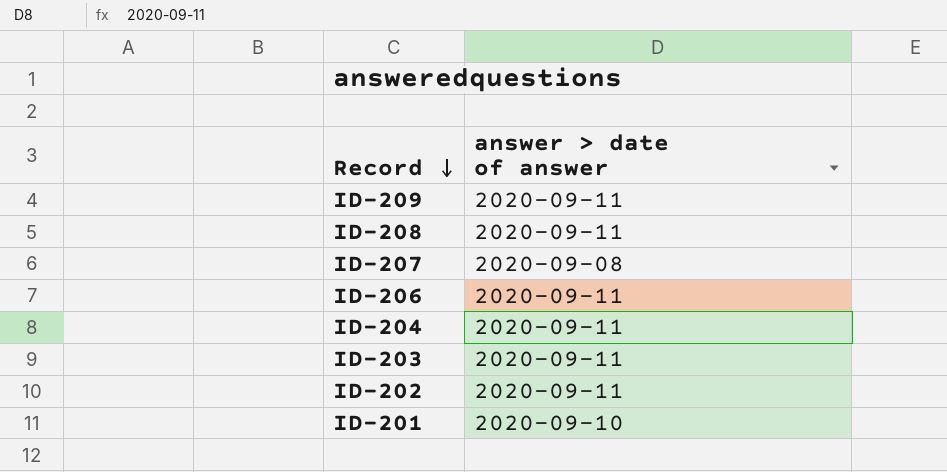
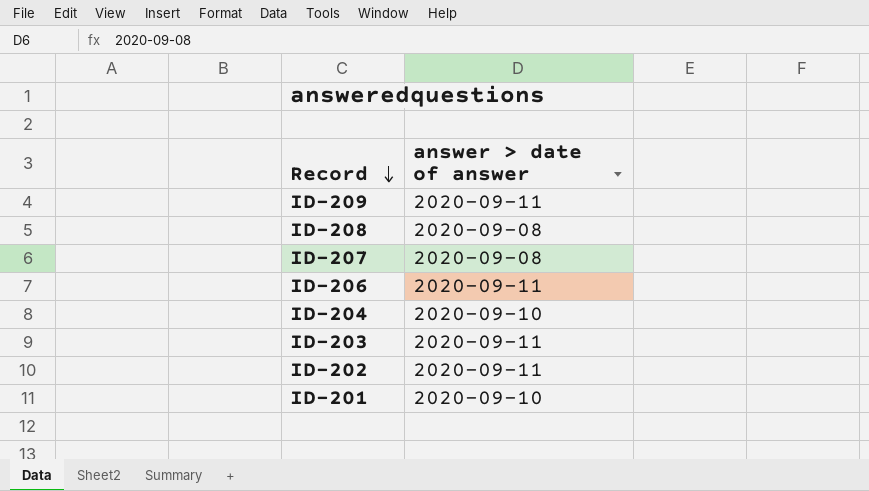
ID-208 | answer > date of answer: 2020-09-11 -> 2020-09-08
ID-204 | answer > date of answer: 2020-09-11 -> 2020-09-10

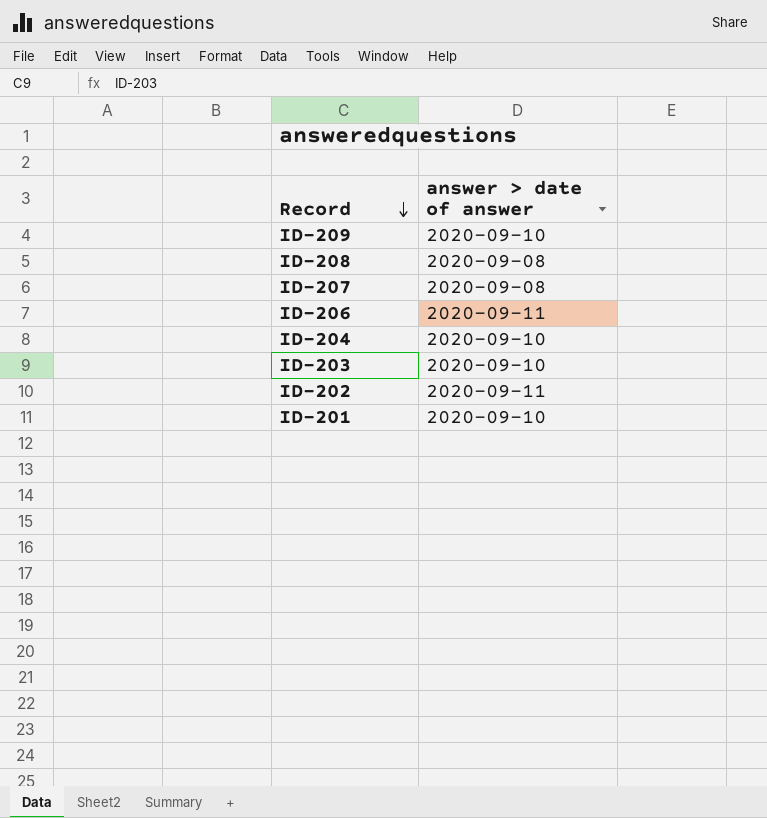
ID-209 | answer > date of answer: 2020-09-11 -> 2020-09-10
ID-203 | answer > date of answer: 2020-09-11 -> 2020-09-10

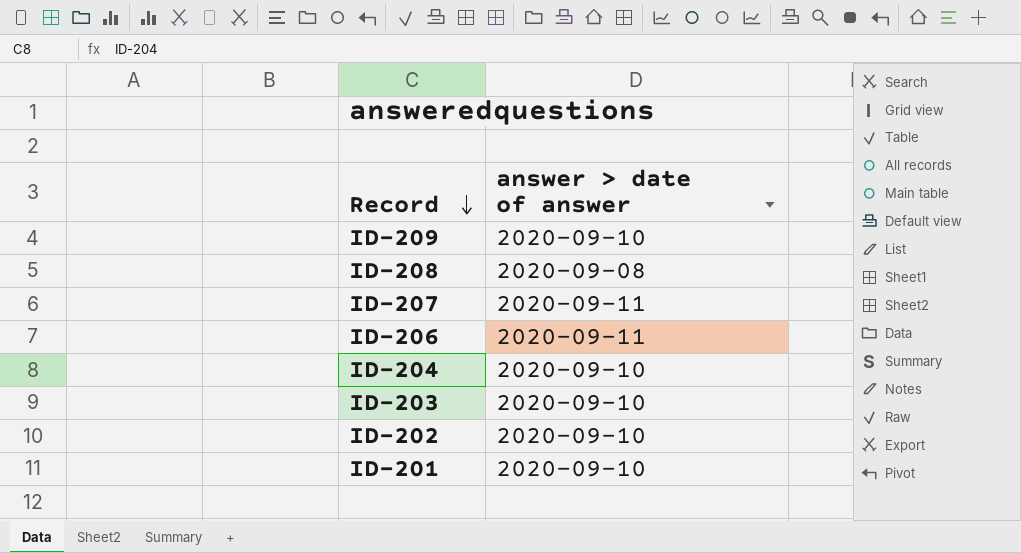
ID-207 | answer > date of answer: 2020-09-08 -> 2020-09-11
ID-202 | answer > date of answer: 2020-09-11 -> 2020-09-10

